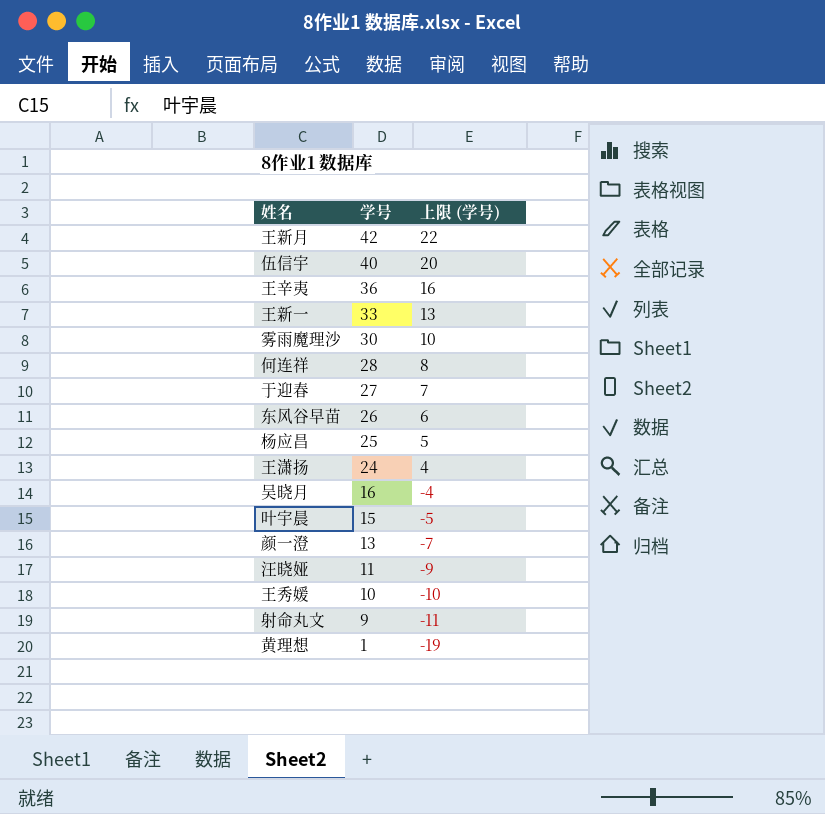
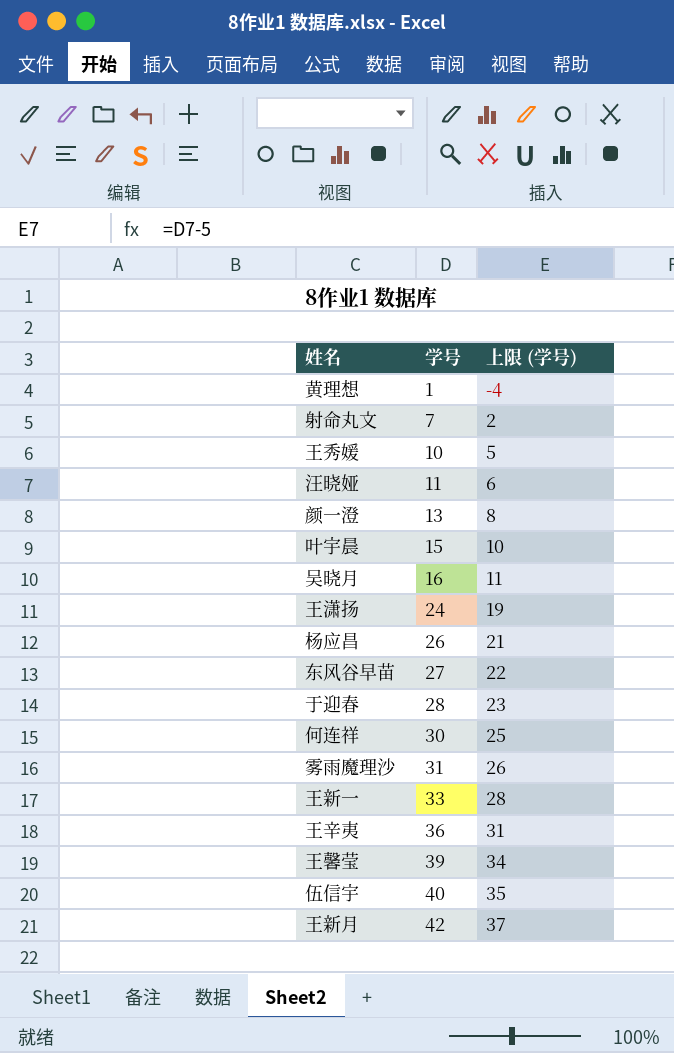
row order: 学号 descending -> 学号 ascending
column 上限 (学号) | formula: [学号] - 20 -> [学号] - 5
射命丸文 | 学号: 9 -> 7
杨应昌 | 学号: 25 -> 26
东风谷早苗 | 学号: 26 -> 27
于迎春 | 学号: 27 -> 28
何连祥 | 学号: 28 -> 30
雾雨魔理沙 | 学号: 30 -> 31
row 王馨莹: none -> 39 | 34

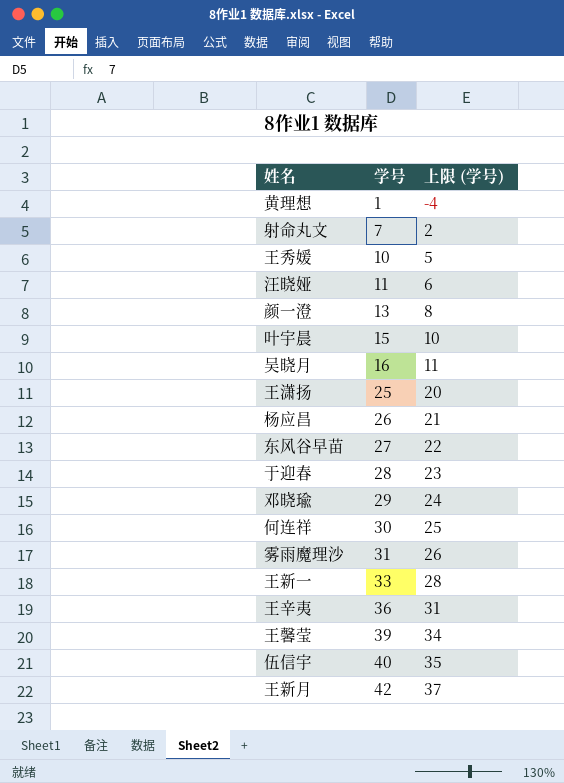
王潇扬 | 学号: 24 -> 25
王潇扬 | 上限 (学号): 19 -> 20
row 邓晓瑜: none -> 29 | 24

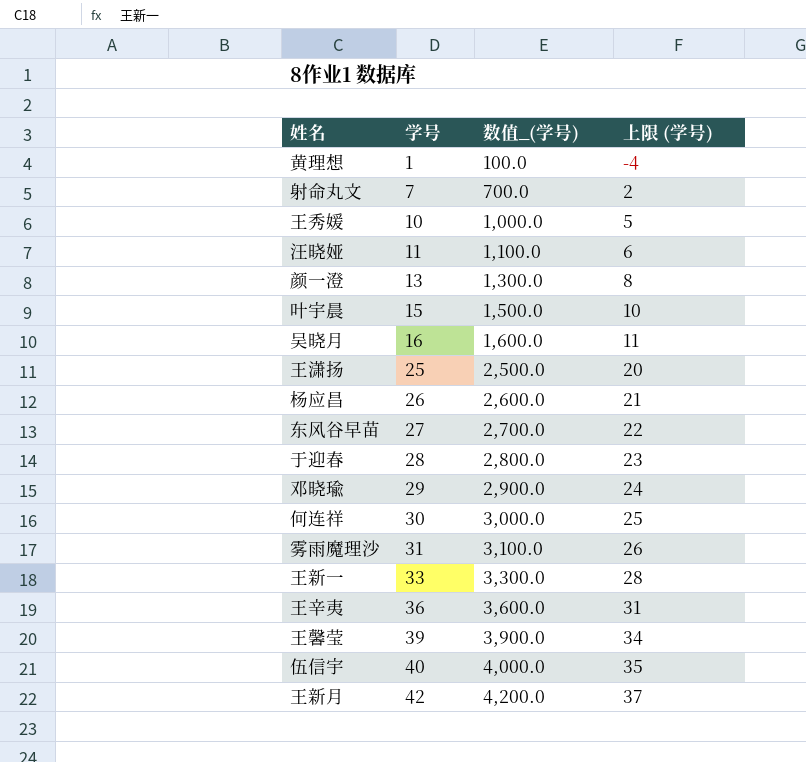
column 数值_(学号) | formula: none -> [学号] * 100

